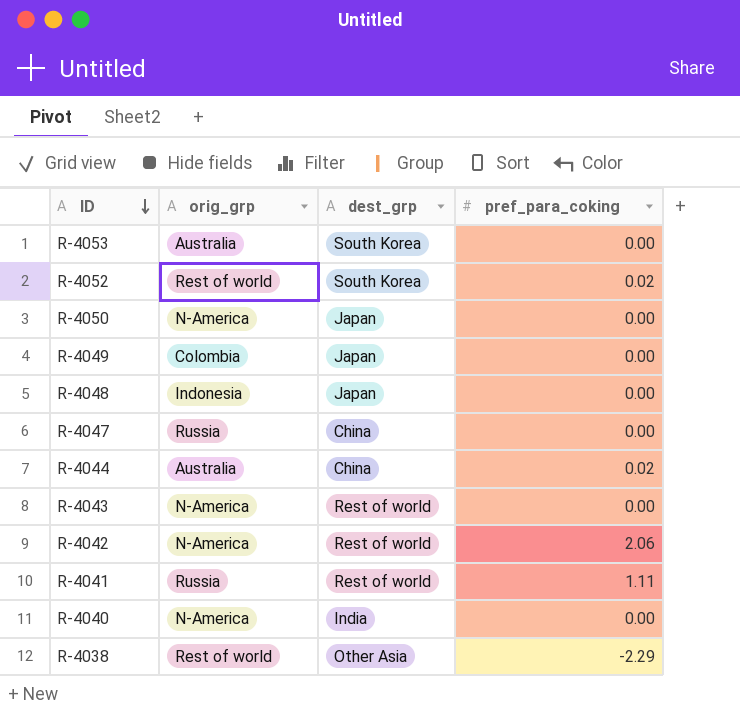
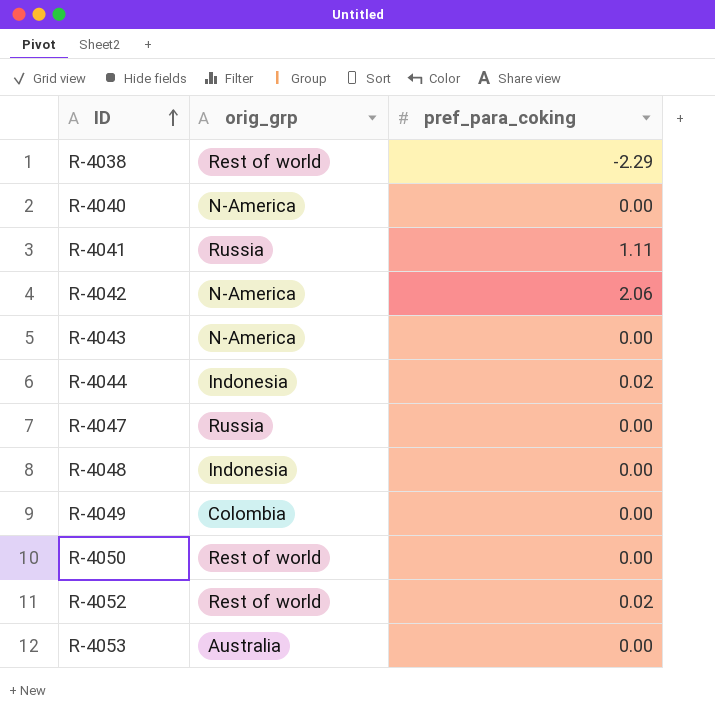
row order: ID descending -> ID ascending
column dest_grp | position: 3 -> none
R-4044 | orig_grp: Australia -> Indonesia
R-4050 | orig_grp: N-America -> Rest of world

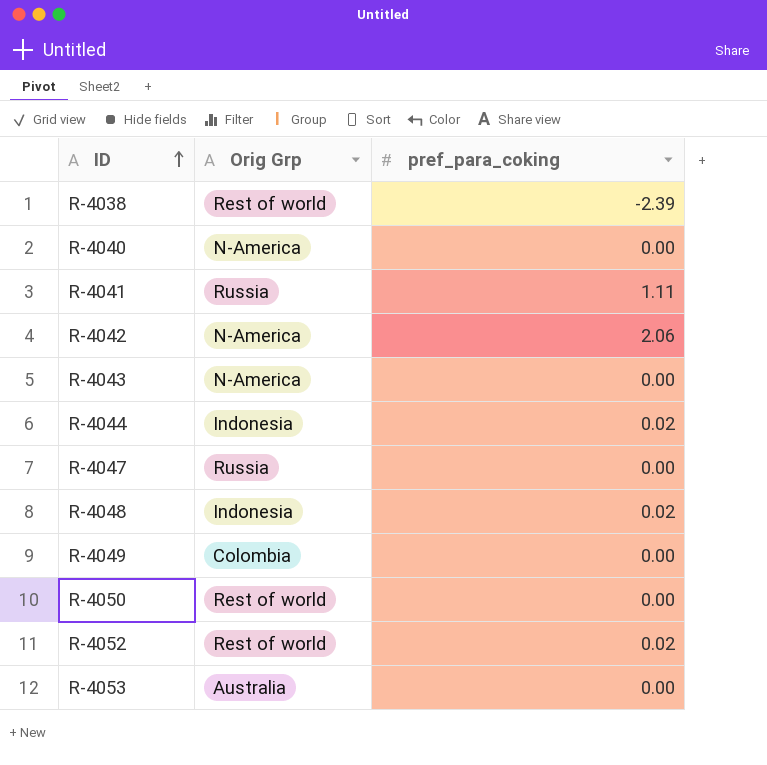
column name: orig_grp -> Orig Grp
R-4038 | pref_para_coking: -2.29 -> -2.39
R-4048 | pref_para_coking: 0.00 -> 0.02

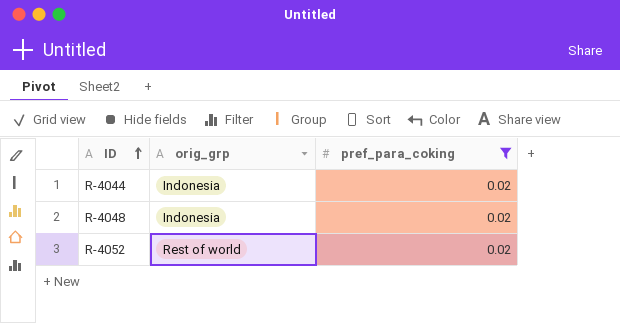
filter: none -> pref_para_coking = 0.02
column name: Orig Grp -> orig_grp

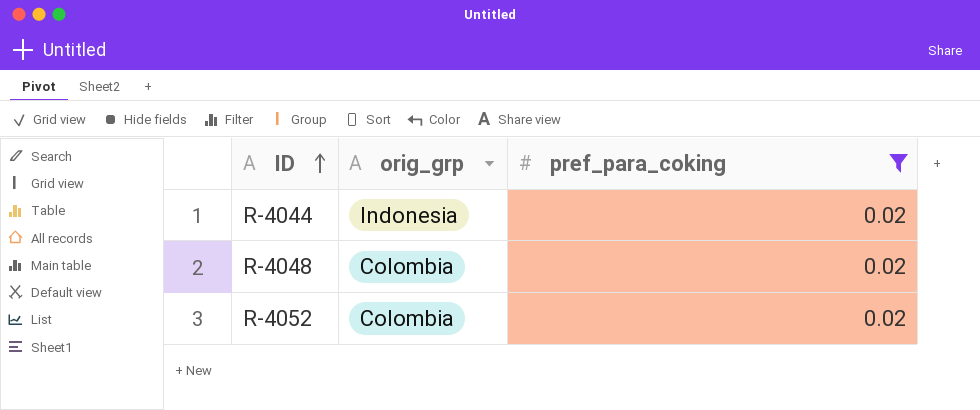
R-4048 | orig_grp: Indonesia -> Colombia
R-4052 | orig_grp: Rest of world -> Colombia

